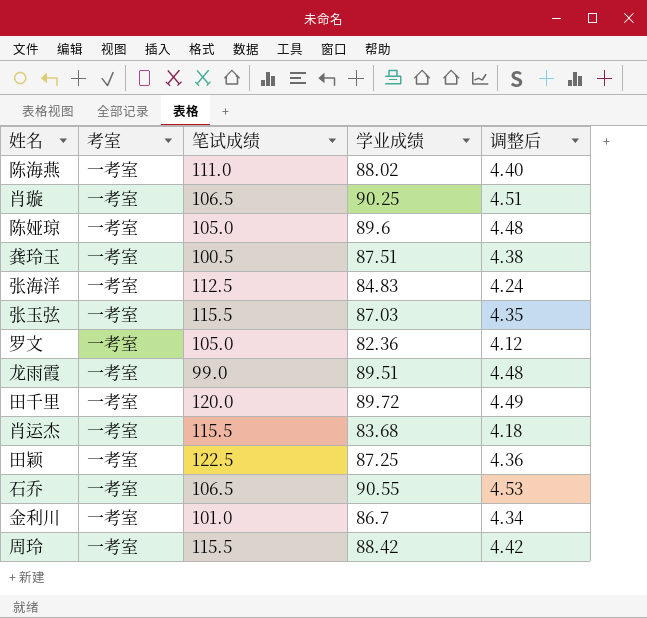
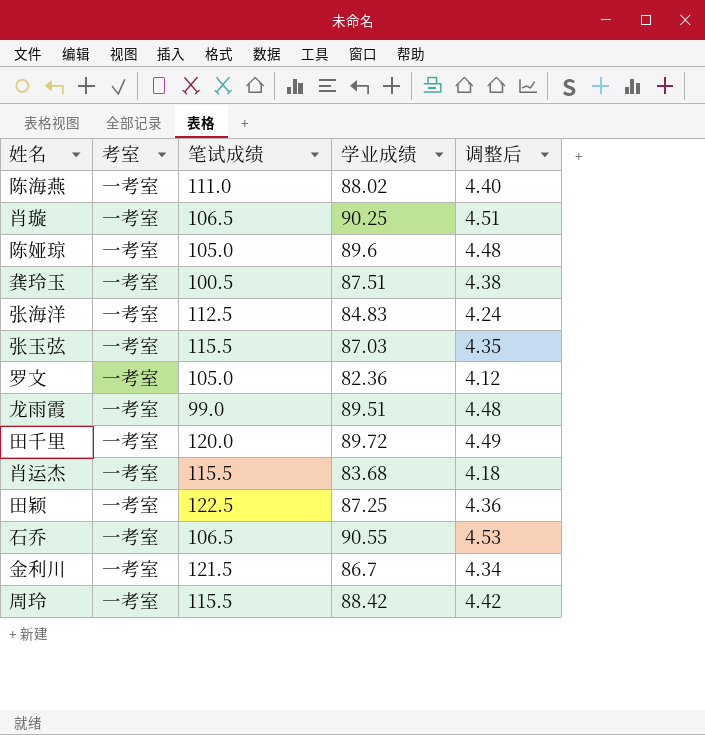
金利川 | 笔试成绩: 101.0 -> 121.5

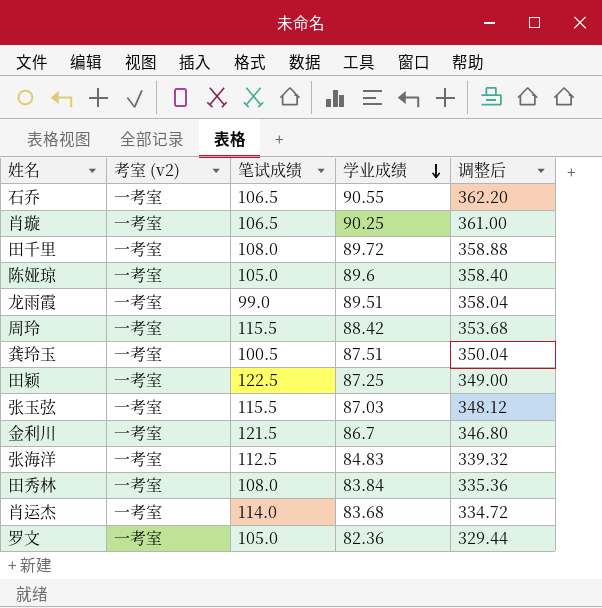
row order: none -> 学业成绩 descending
column name: 考室 -> 考室 (v2)
column 调整后 | formula: [学业成绩] * 0.05 -> [学业成绩] * 4
row 陈海燕: 一考室 | 111.0 | 88.02 | 4.40 -> none
田千里 | 笔试成绩: 120.0 -> 108.0
row 田秀林: none -> 一考室 | 108.0 | 83.84 | 335.36
肖运杰 | 笔试成绩: 115.5 -> 114.0

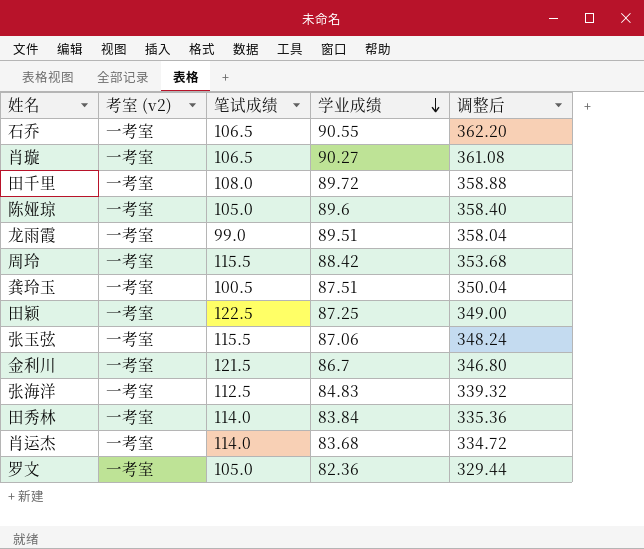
肖璇 | 学业成绩: 90.25 -> 90.27
肖璇 | 调整后: 361.00 -> 361.08
张玉弦 | 学业成绩: 87.03 -> 87.06
张玉弦 | 调整后: 348.12 -> 348.24
田秀林 | 笔试成绩: 108.0 -> 114.0

